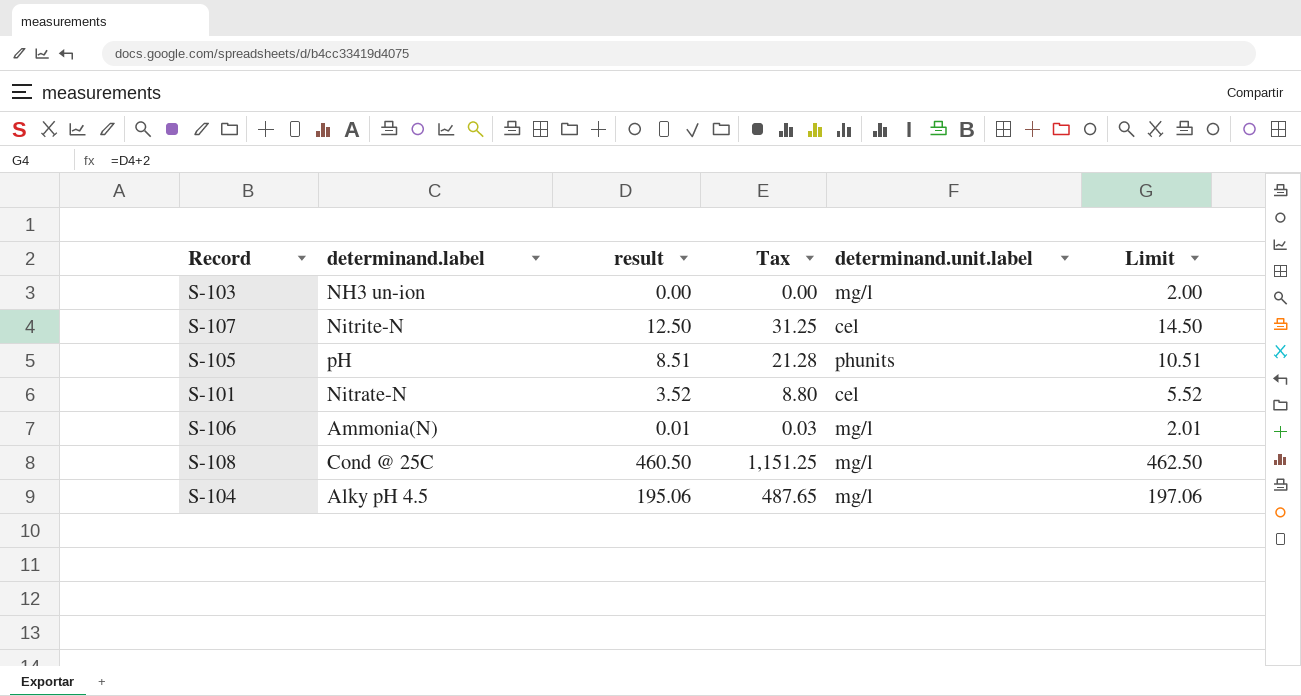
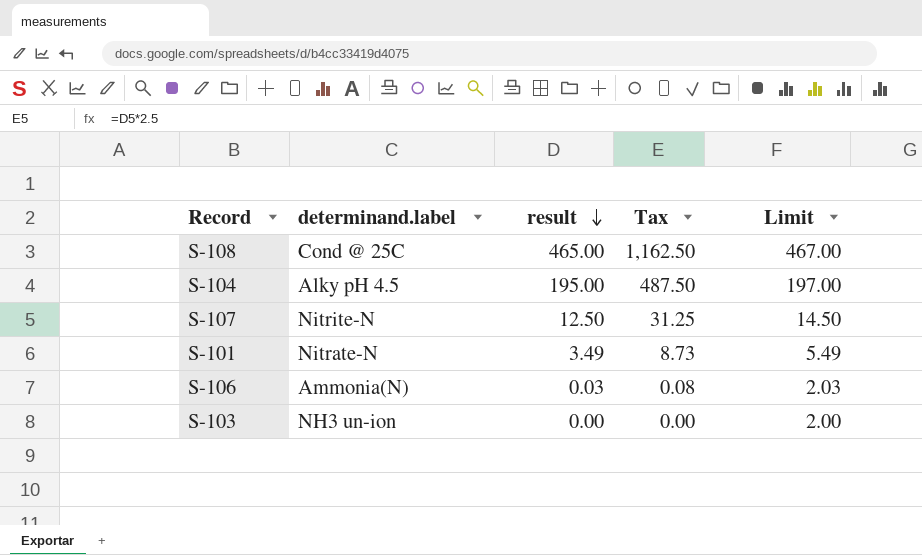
row order: none -> result descending
column determinand.unit.label | position: 5 -> none
row S-105: pH | 8.51 | 21.28 | phunits | 10.51 -> none
S-108 | result: 460.50 -> 465.00
S-108 | Tax: 1,151.25 -> 1,162.50
S-108 | Limit: 462.50 -> 467.00
S-104 | result: 195.06 -> 195.00
S-104 | Tax: 487.65 -> 487.50
S-104 | Limit: 197.06 -> 197.00
S-101 | result: 3.52 -> 3.49
S-101 | Tax: 8.80 -> 8.73
S-101 | Limit: 5.52 -> 5.49
S-106 | result: 0.01 -> 0.03
S-106 | Tax: 0.03 -> 0.08
S-106 | Limit: 2.01 -> 2.03

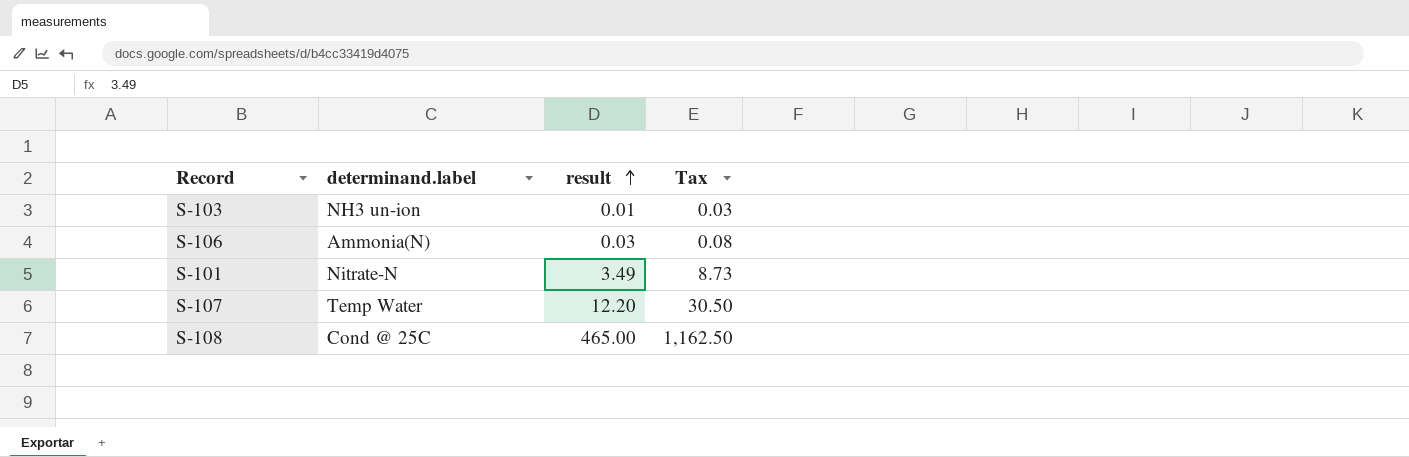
row order: result descending -> result ascending
column Limit | formula: [result] + 2 -> none
row S-104: Alky pH 4.5 | 195.00 | 487.50 | 197.00 -> none
S-103 | result: 0.00 -> 0.01
S-103 | Tax: 0.00 -> 0.03
S-107 | determinand.label: Nitrite-N -> Temp Water
S-107 | result: 12.50 -> 12.20
S-107 | Tax: 31.25 -> 30.50

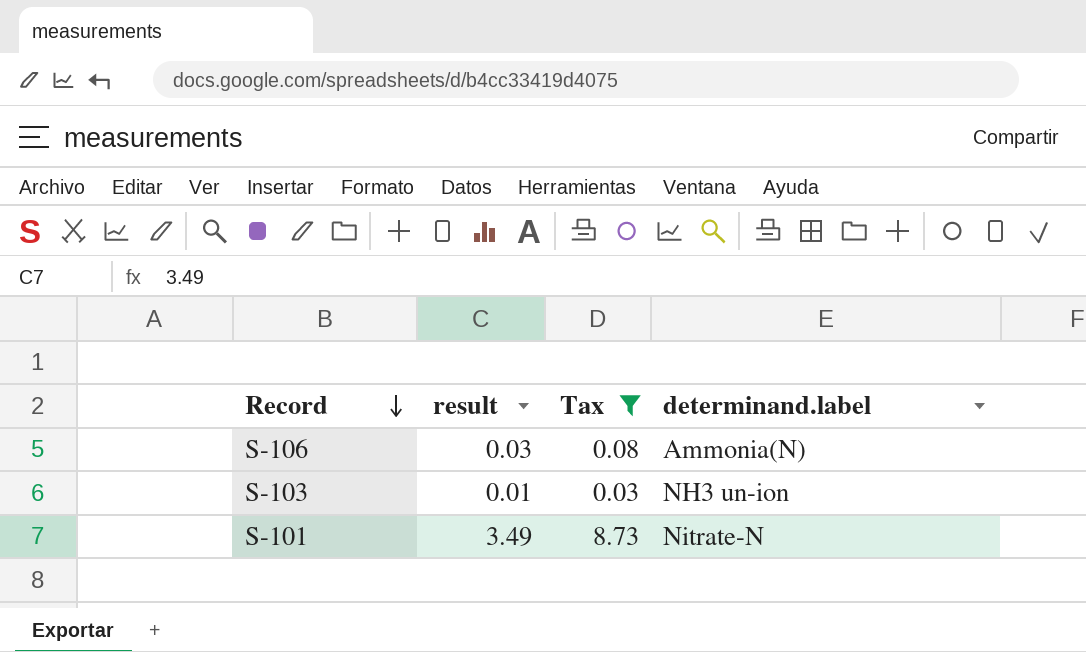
filter: none -> Tax <= 8.73
row order: result ascending -> Record descending
column determinand.label | position: 2 -> 4

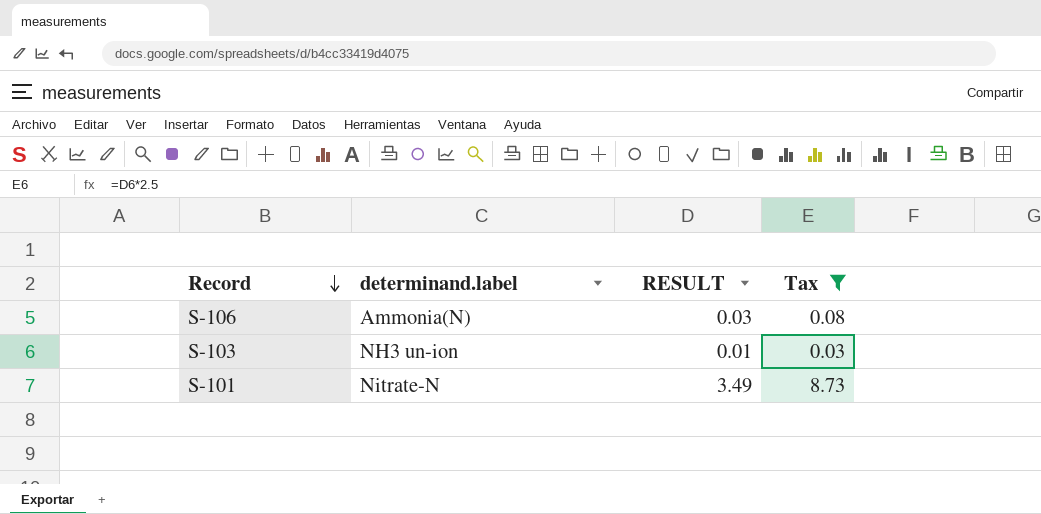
column determinand.label | position: 4 -> 2
column name: result -> RESULT

